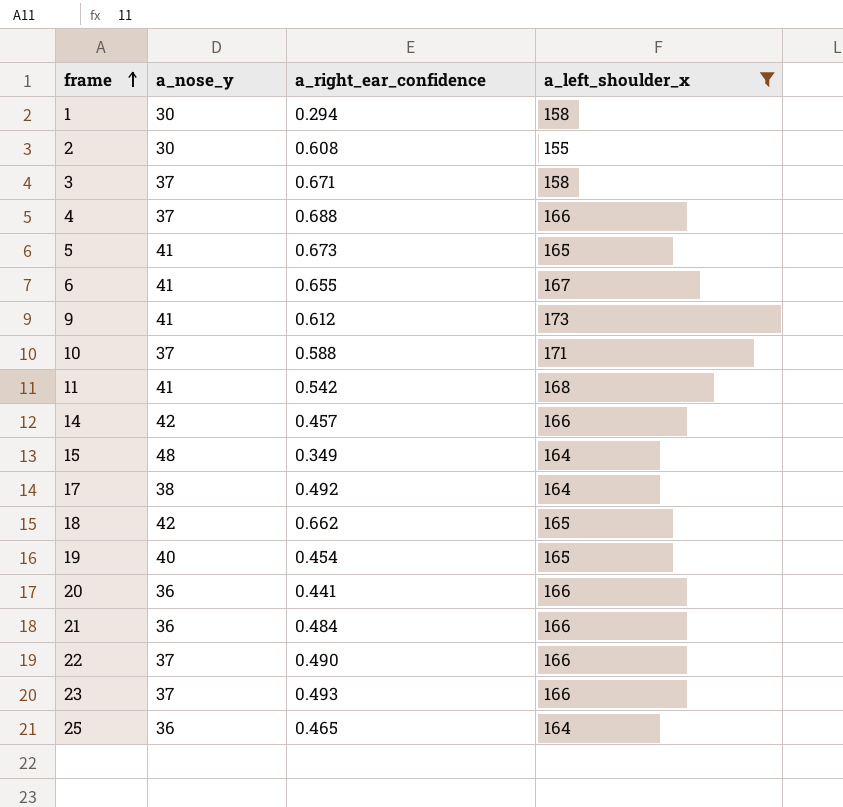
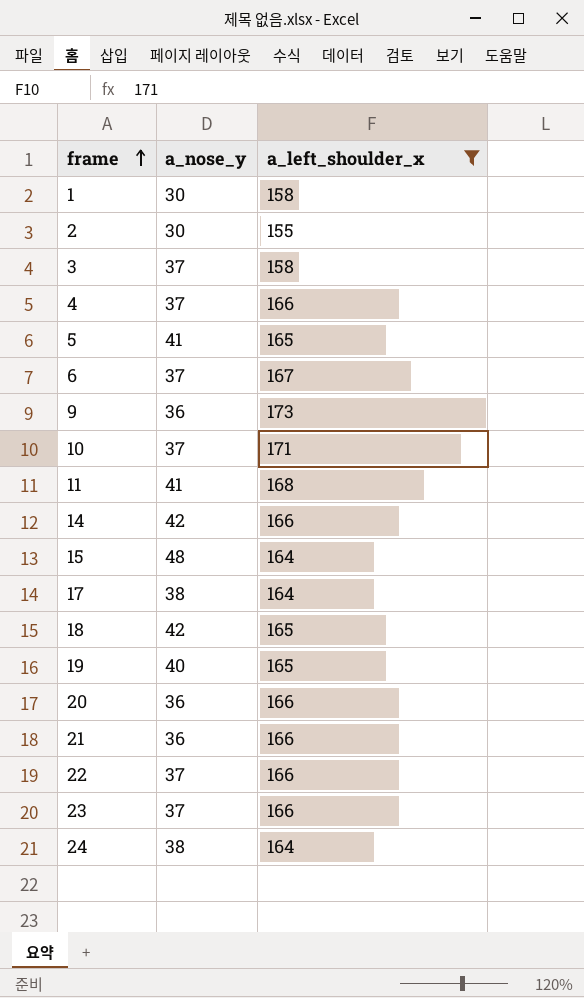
column a_right_ear_confidence | position: 3 -> none
row 25: 36 | 0.465 | 164 -> none
6 | a_nose_y: 41 -> 37
9 | a_nose_y: 41 -> 36
row 24: none -> 38 | 164

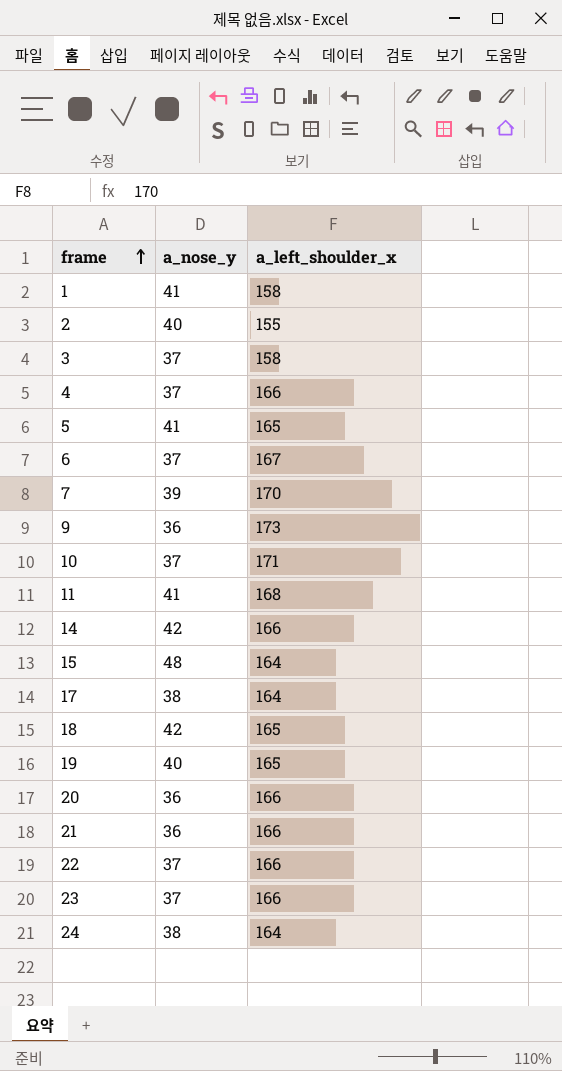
filter: a_left_shoulder_x != 170 -> none
1 | a_nose_y: 30 -> 41
2 | a_nose_y: 30 -> 40

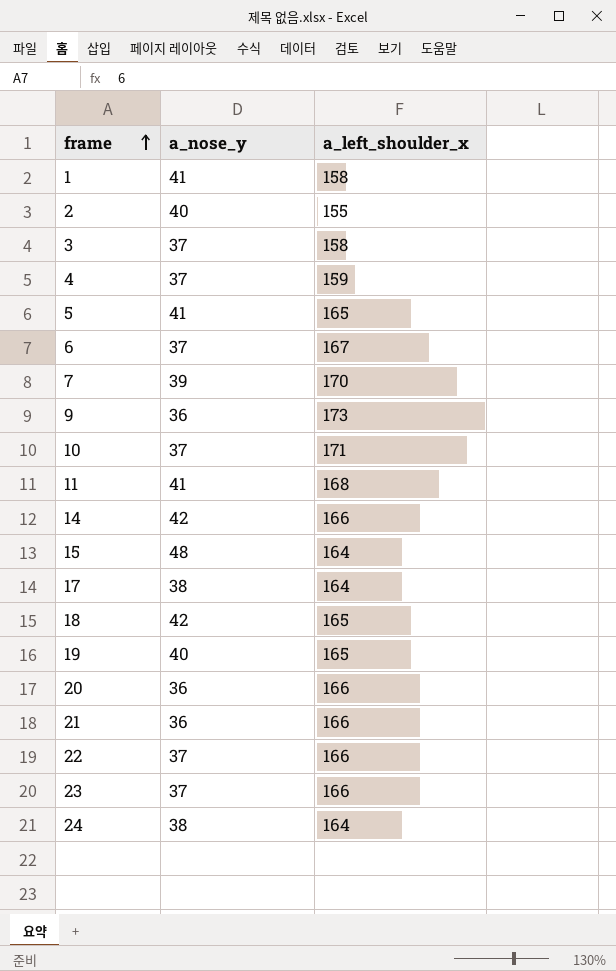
4 | a_left_shoulder_x: 166 -> 159

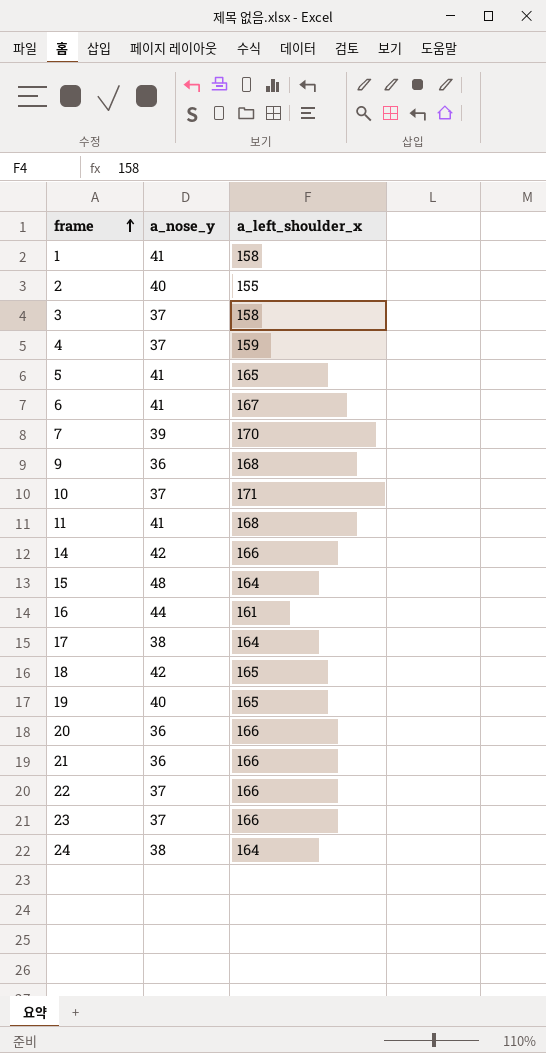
6 | a_nose_y: 37 -> 41
9 | a_left_shoulder_x: 173 -> 168
row 16: none -> 44 | 161

